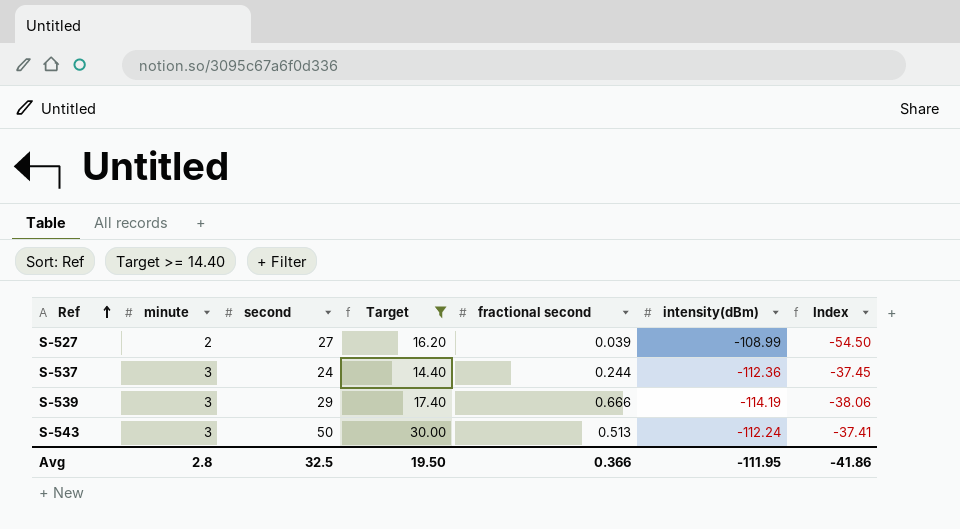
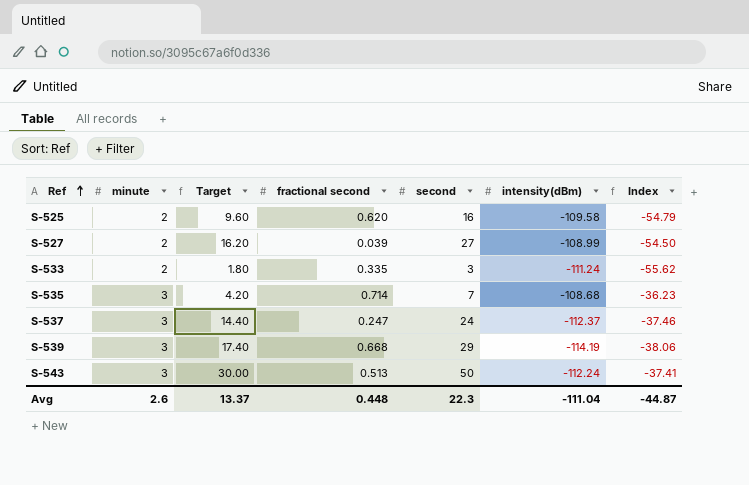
filter: Target >= 14.40 -> none
column second | position: 3 -> 5
S-537 | fractional second: 0.244 -> 0.247
S-537 | intensity(dBm): -112.36 -> -112.37
S-537 | Index: -37.45 -> -37.46
S-539 | fractional second: 0.666 -> 0.668
Avg | minute: 2.8 -> 2.6
Avg | Target: 19.50 -> 13.37
Avg | fractional second: 0.366 -> 0.448
Avg | second: 32.5 -> 22.3
Avg | intensity(dBm): -111.95 -> -111.04
Avg | Index: -41.86 -> -44.87

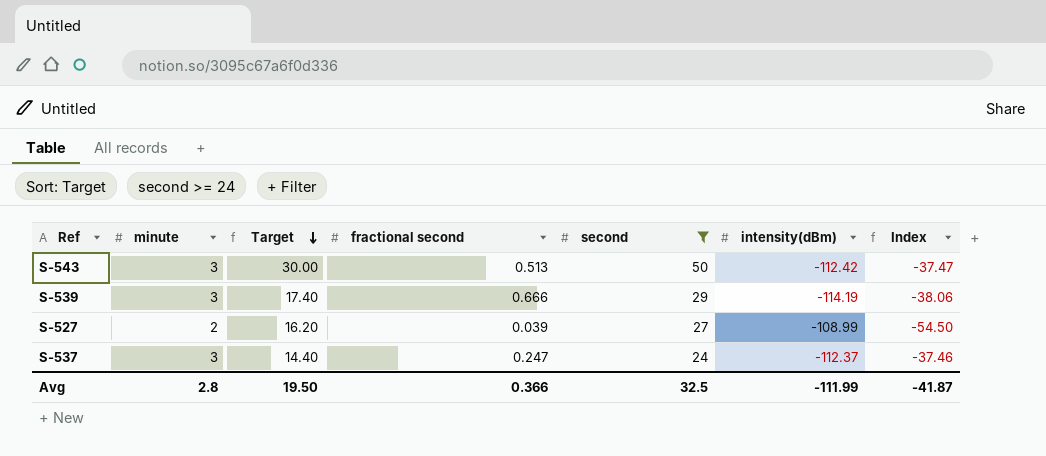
filter: none -> second >= 24
row order: Ref ascending -> Target descending
S-543 | intensity(dBm): -112.24 -> -112.42
S-543 | Index: -37.41 -> -37.47
S-539 | fractional second: 0.668 -> 0.666
Avg | minute: 2.6 -> 2.8
Avg | Target: 13.37 -> 19.50
Avg | fractional second: 0.448 -> 0.366
Avg | second: 22.3 -> 32.5
Avg | intensity(dBm): -111.04 -> -111.99
Avg | Index: -44.87 -> -41.87

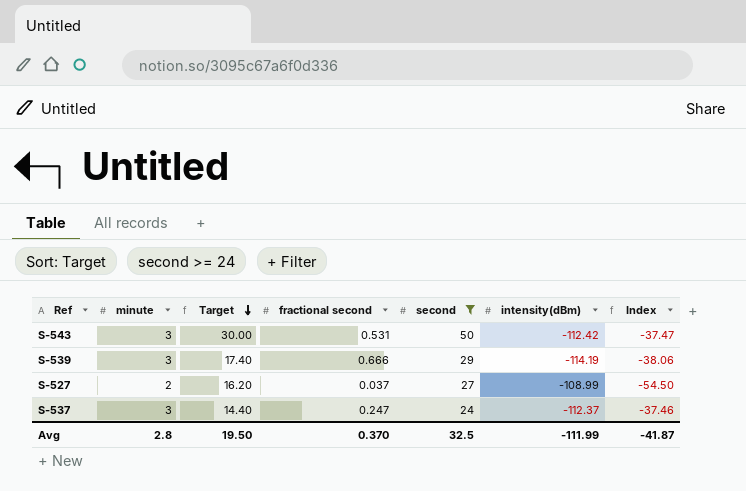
S-543 | fractional second: 0.513 -> 0.531
S-527 | fractional second: 0.039 -> 0.037
Avg | fractional second: 0.366 -> 0.370

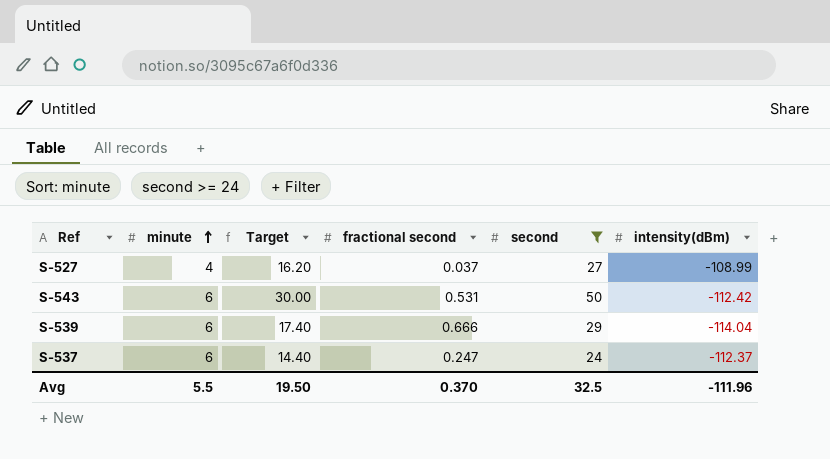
row order: Target descending -> minute ascending
column Index | formula: [intensity(dBm)] / [minute] -> none
S-527 | minute: 2 -> 4
S-543 | minute: 3 -> 6
S-539 | minute: 3 -> 6
S-539 | intensity(dBm): -114.19 -> -114.04
S-537 | minute: 3 -> 6
Avg | minute: 2.8 -> 5.5
Avg | intensity(dBm): -111.99 -> -111.96

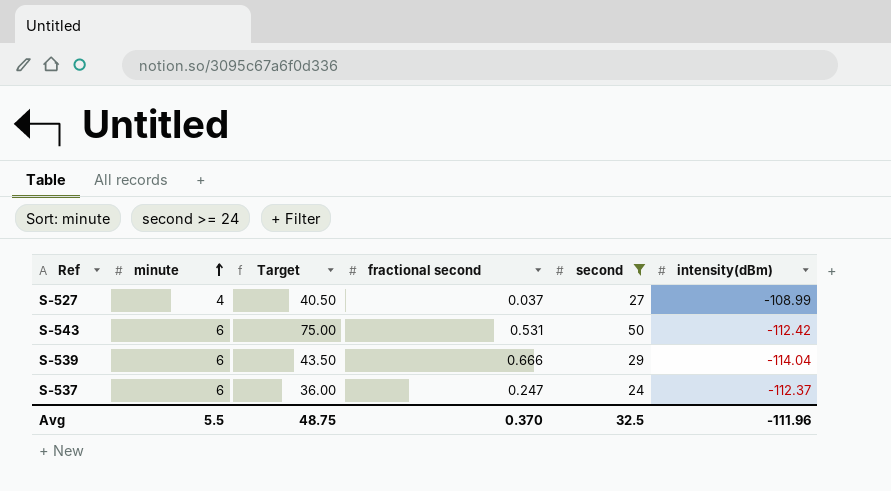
column Target | formula: [second] * 0.6 -> [second] * 1.5
Avg | Target: 19.50 -> 48.75

